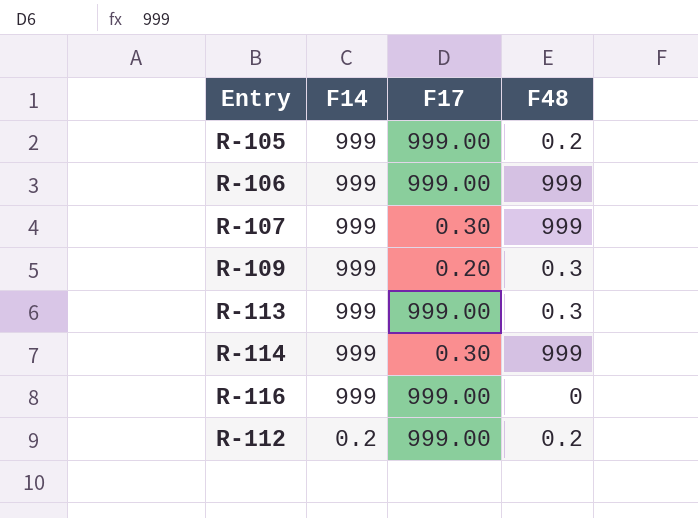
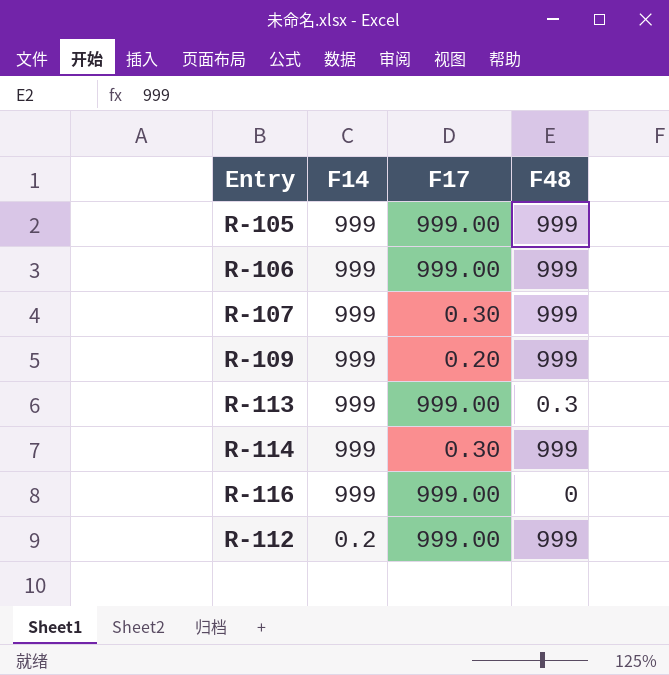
R-105 | F48: 0.2 -> 999
R-109 | F48: 0.3 -> 999
R-112 | F48: 0.2 -> 999

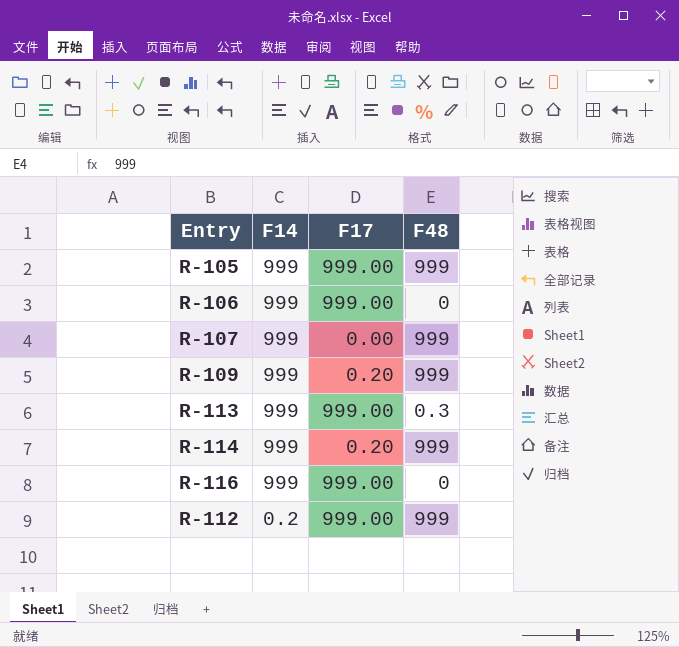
R-106 | F48: 999 -> 0
R-107 | F17: 0.30 -> 0.00
R-114 | F17: 0.30 -> 0.20

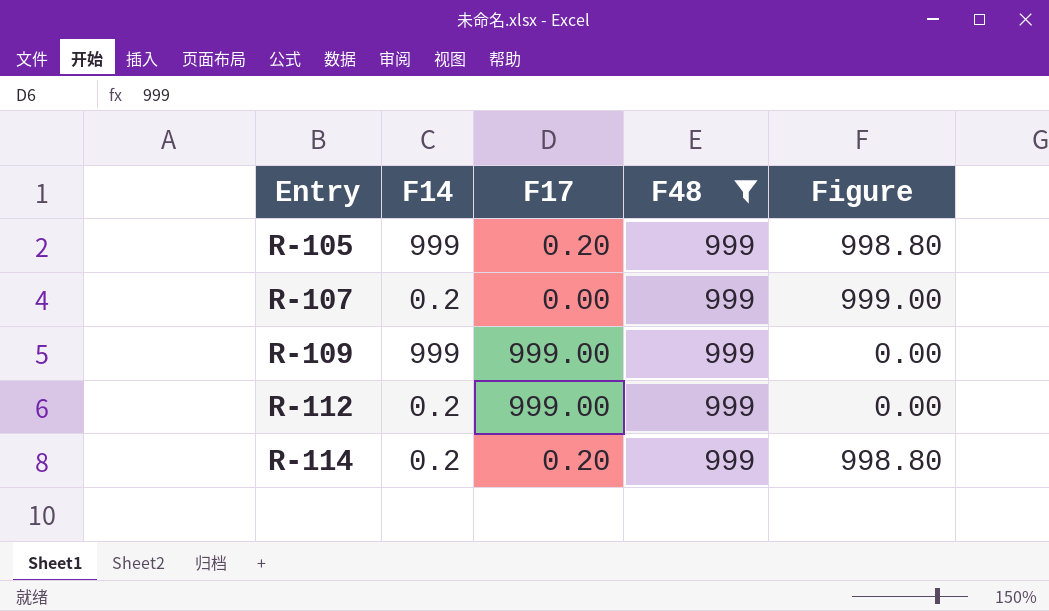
filter: none -> F48 = 999
row order: F14 descending -> Entry ascending
column Figure | formula: none -> [F48] - [F17]
R-105 | F17: 999.00 -> 0.20
R-107 | F14: 999 -> 0.2
R-109 | F17: 0.20 -> 999.00
R-114 | F14: 999 -> 0.2

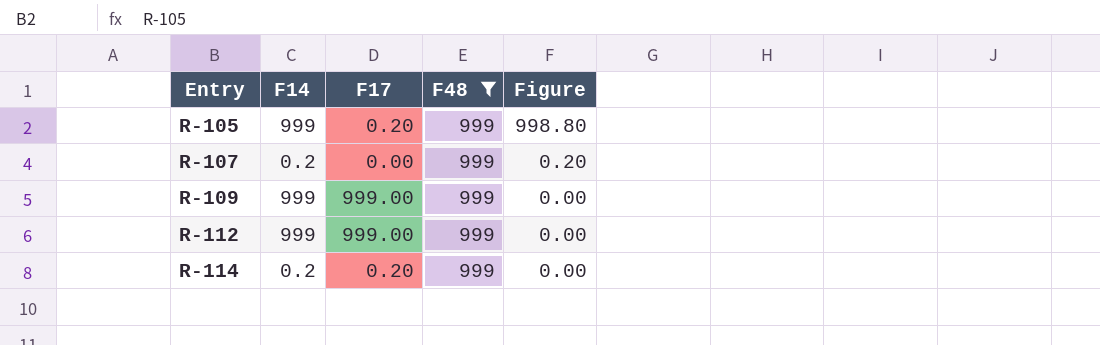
column Figure | formula: [F48] - [F17] -> [F14] - [F17]
R-112 | F14: 0.2 -> 999

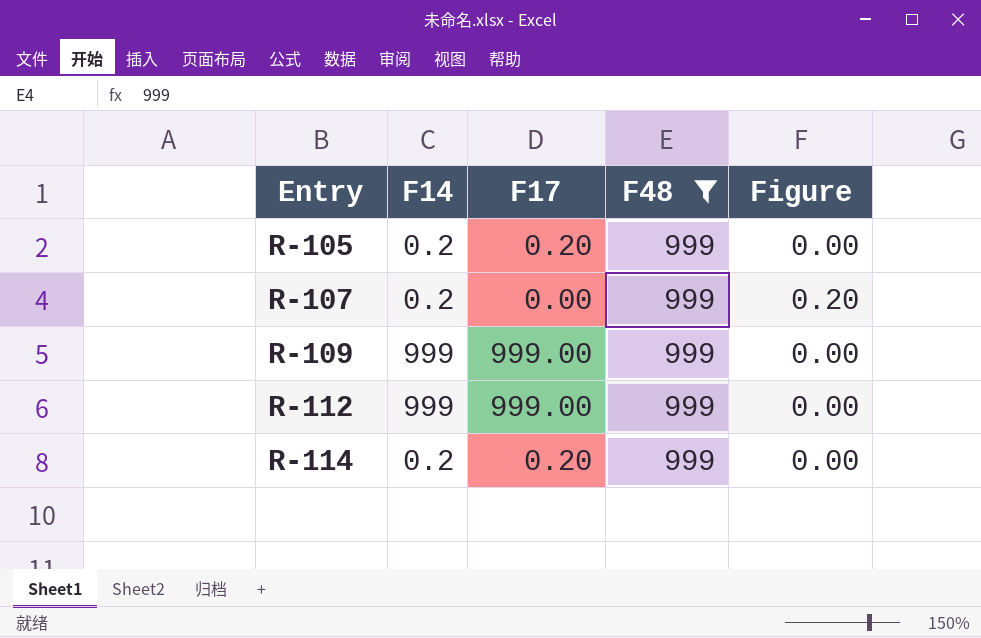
R-105 | F14: 999 -> 0.2
R-105 | Figure: 998.80 -> 0.00

